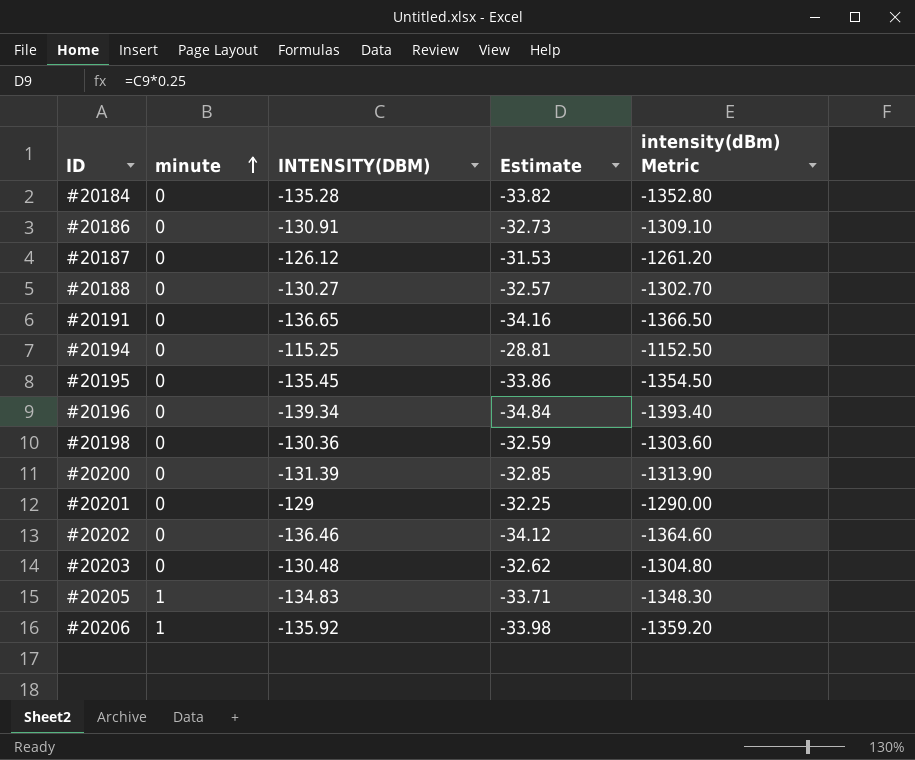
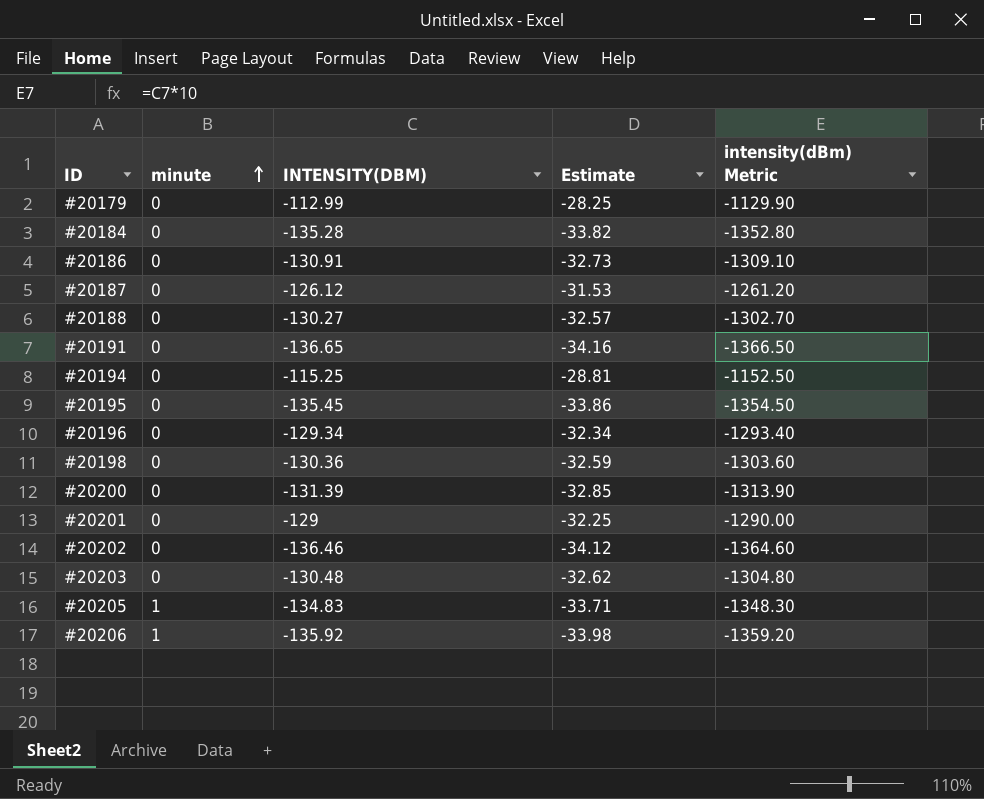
row #20179: none -> 0 | -112.99 | -28.25 | -1129.90
#20196 | INTENSITY(DBM): -139.34 -> -129.34
#20196 | Estimate: -34.84 -> -32.34
#20196 | intensity(dBm) Metric: -1393.40 -> -1293.40

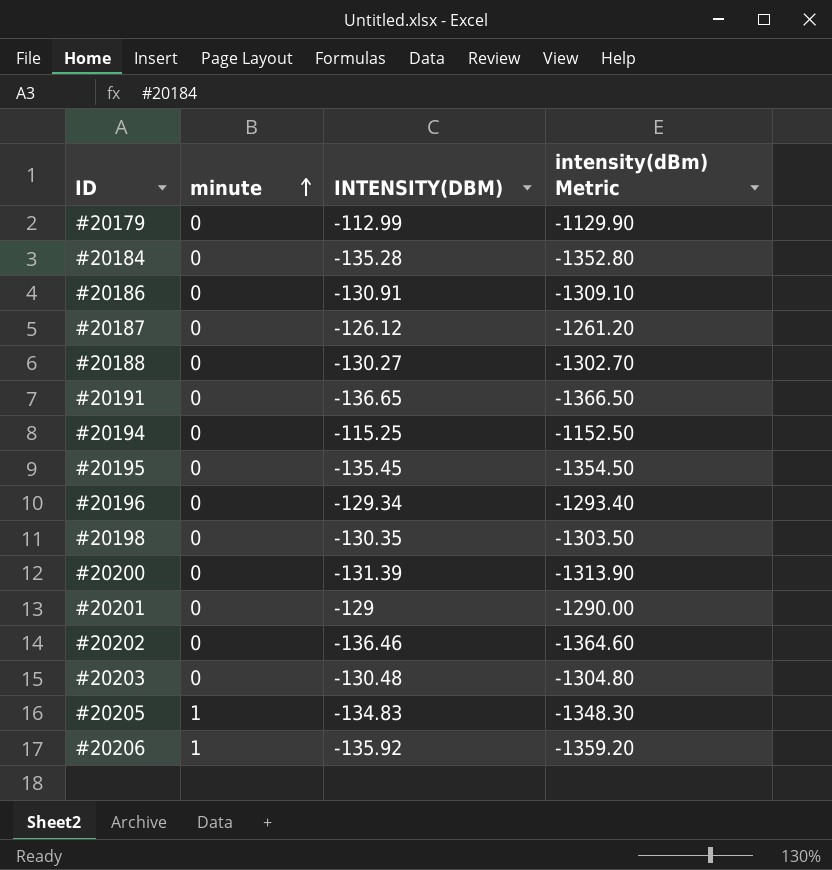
column Estimate | formula: [INTENSITY(DBM)] * 0.25 -> none
#20198 | INTENSITY(DBM): -130.36 -> -130.35
#20198 | intensity(dBm) Metric: -1303.60 -> -1303.50

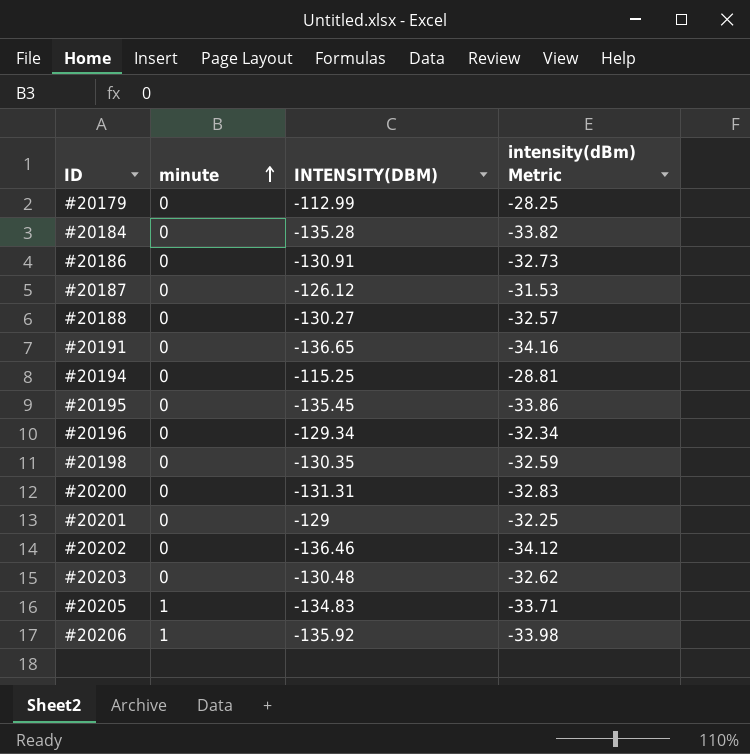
column intensity(dBm) Metric | formula: [INTENSITY(DBM)] * 10 -> [INTENSITY(DBM)] * 0.25
#20200 | INTENSITY(DBM): -131.39 -> -131.31

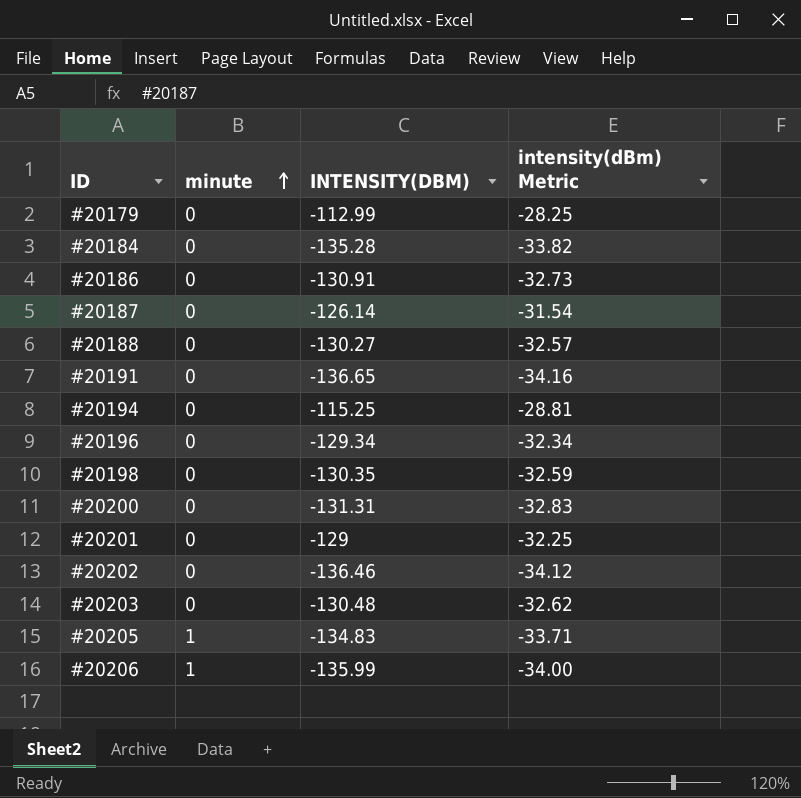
row #20195: 0 | -135.45 | -33.86 -> none
#20187 | INTENSITY(DBM): -126.12 -> -126.14
#20187 | intensity(dBm) Metric: -31.53 -> -31.54
#20206 | INTENSITY(DBM): -135.92 -> -135.99
#20206 | intensity(dBm) Metric: -33.98 -> -34.00

